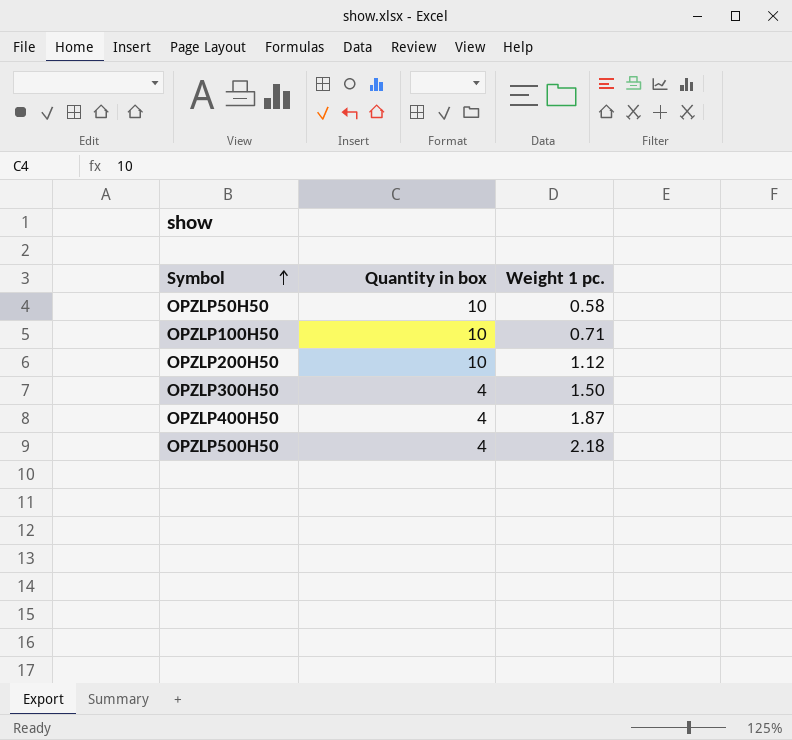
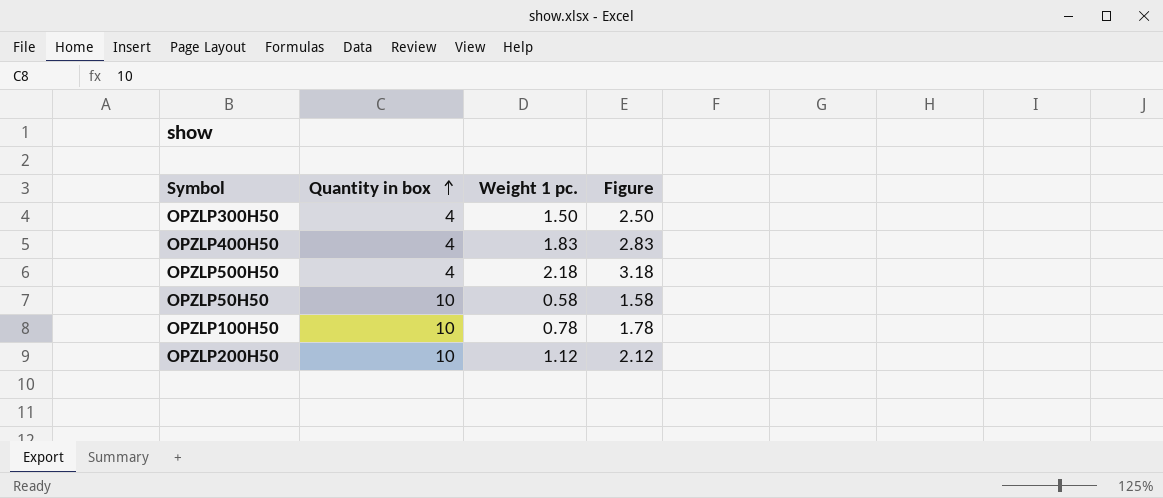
row order: Symbol ascending -> Quantity in box ascending
column Figure | formula: none -> [Weight 1 pc.] + 1
OPZLP400H50 | Weight 1 pc.: 1.87 -> 1.83
OPZLP100H50 | Weight 1 pc.: 0.71 -> 0.78

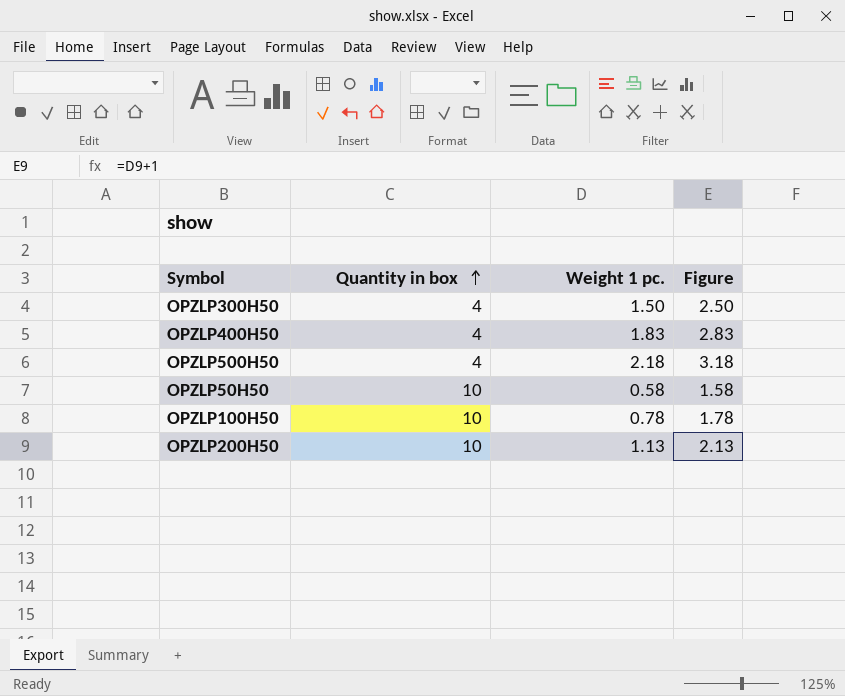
OPZLP200H50 | Weight 1 pc.: 1.12 -> 1.13
OPZLP200H50 | Figure: 2.12 -> 2.13

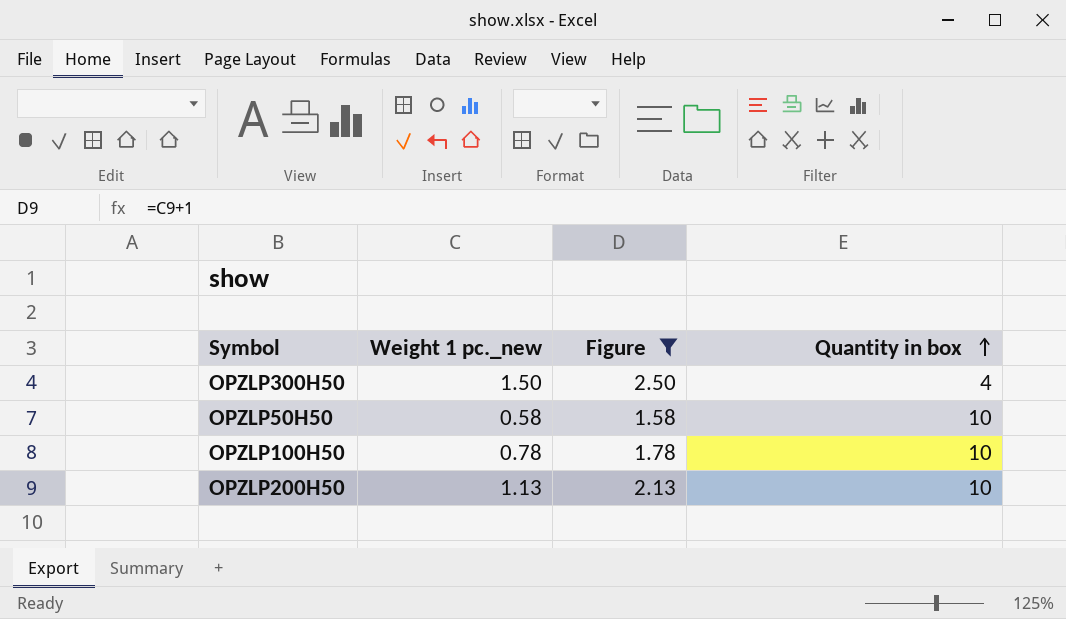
filter: none -> Figure <= 2.50
column name: Weight 1 pc. -> Weight 1 pc._new
column Quantity in box | position: 2 -> 4

